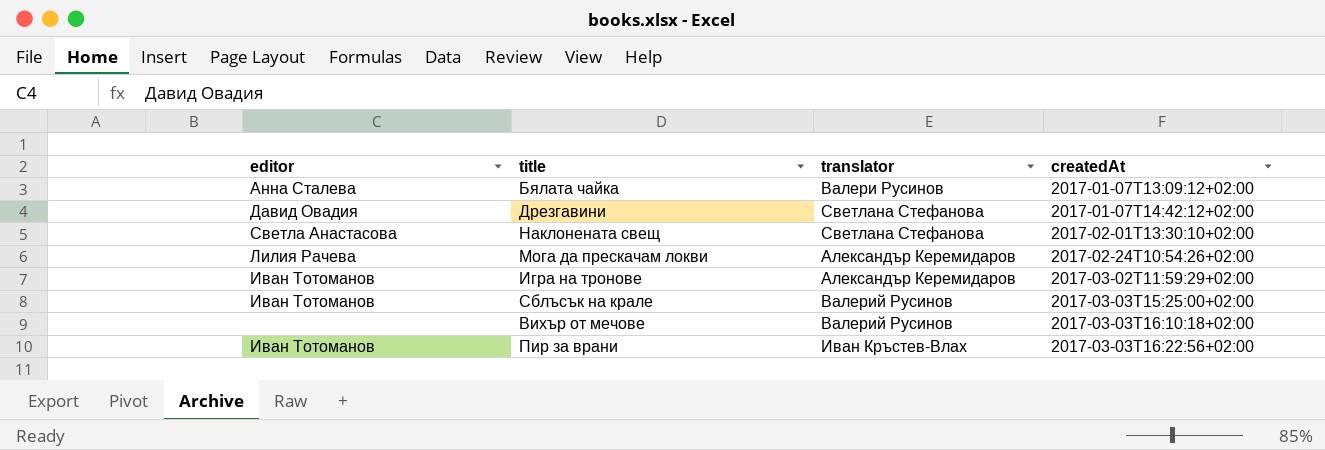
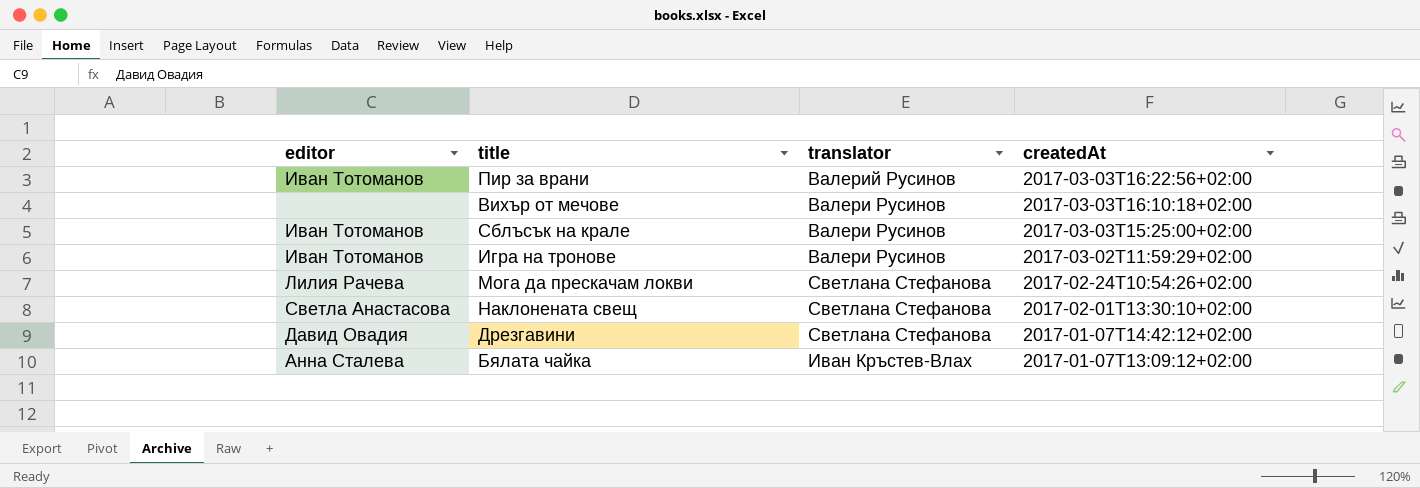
row order: createdAt ascending -> createdAt descending
Пир за врани | translator: Иван Кръстев-Влах -> Валерий Русинов
Вихър от мечове | translator: Валерий Русинов -> Валери Русинов
Сблъсък на крале | translator: Валерий Русинов -> Валери Русинов
Игра на тронове | translator: Александър Керемидаров -> Валери Русинов
Мога да прескачам локви | translator: Александър Керемидаров -> Светлана Стефанова
Бялата чайка | translator: Валери Русинов -> Иван Кръстев-Влах

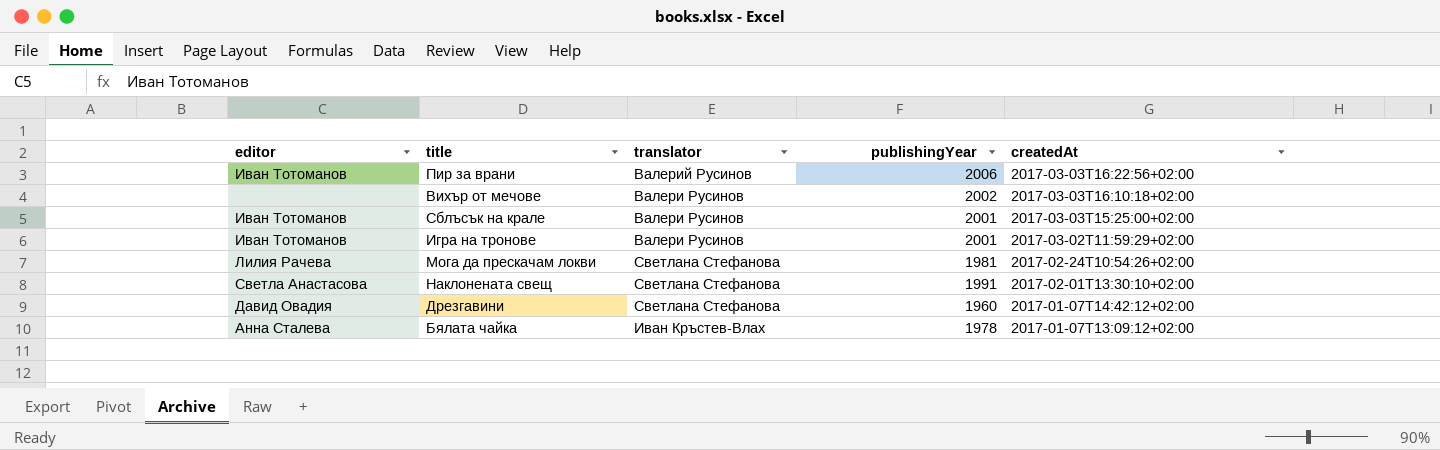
column publishingYear | position: none -> 4

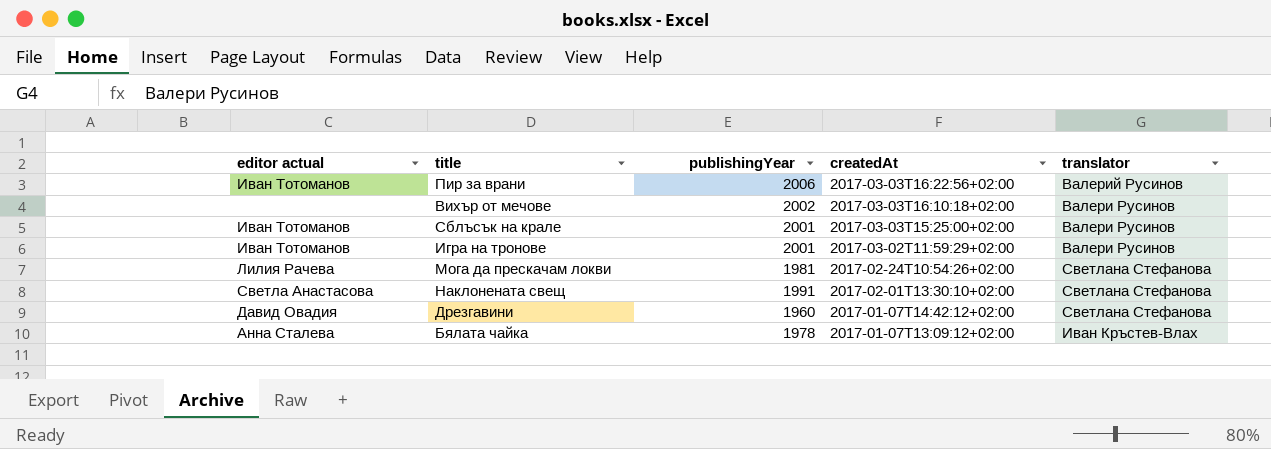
column name: editor -> editor actual
column translator | position: 3 -> 5

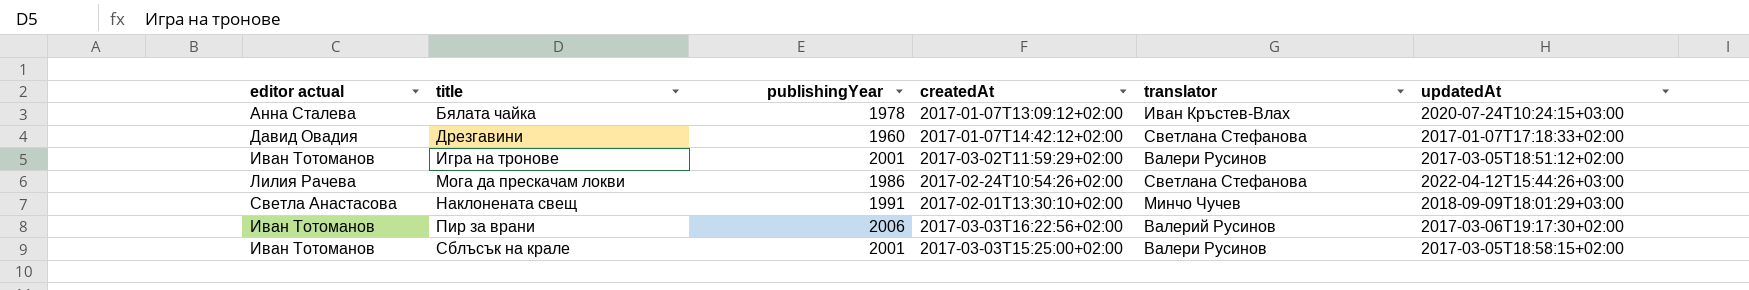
row order: createdAt descending -> title ascending
column updatedAt | position: none -> 6
row Вихър от мечове: none | 2002 | 2017-03-03T16:10:18+02:00 | Валери Русинов -> none
Мога да прескачам локви | publishingYear: 1981 -> 1986
Наклонената свещ | translator: Светлана Стефанова -> Минчо Чучев

